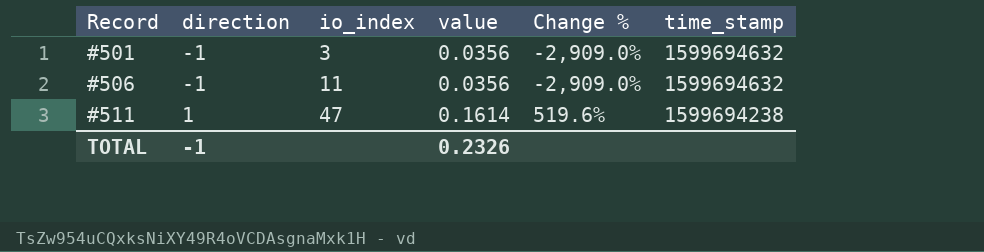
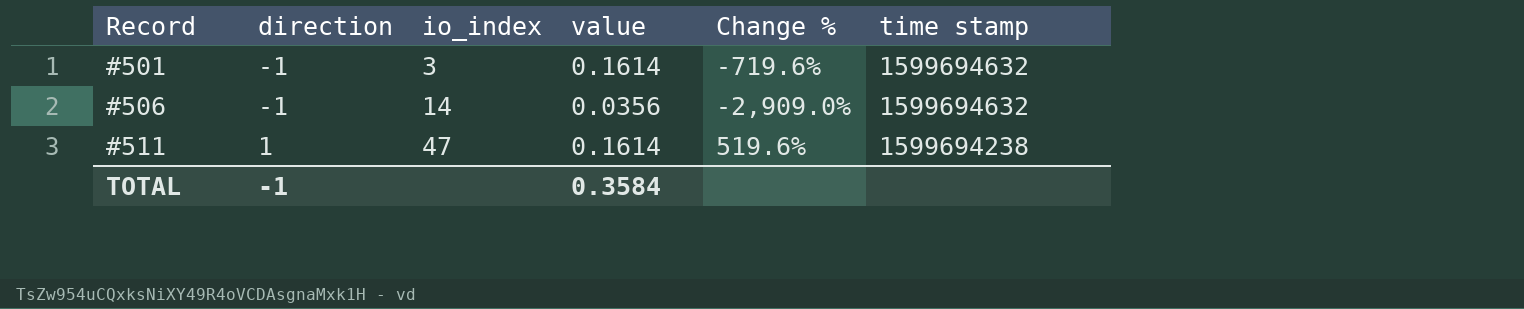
column name: time_stamp -> time stamp
#501 | value: 0.0356 -> 0.1614
#501 | Change %: -2,909.0% -> -719.6%
#506 | io_index: 11 -> 14
TOTAL | value: 0.2326 -> 0.3584

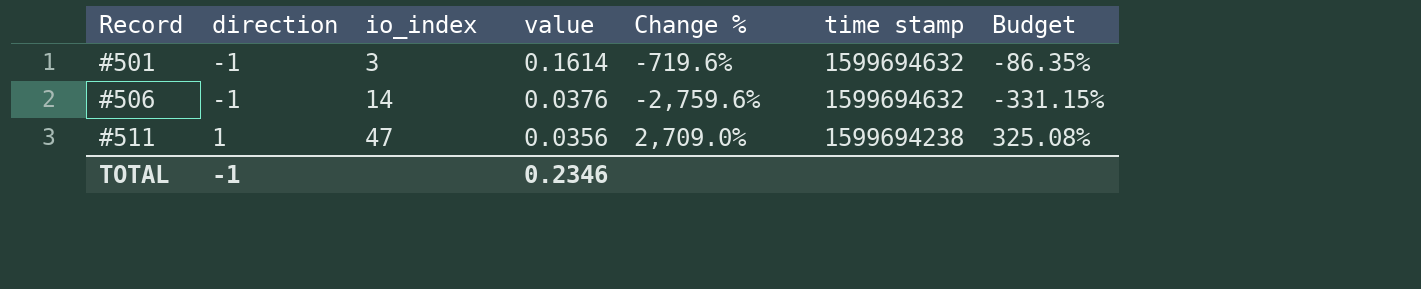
column Budget | formula: none -> [Change %] * 0.12
#506 | value: 0.0356 -> 0.0376
#506 | Change %: -2,909.0% -> -2,759.6%
#511 | value: 0.1614 -> 0.0356
#511 | Change %: 519.6% -> 2,709.0%
TOTAL | value: 0.3584 -> 0.2346

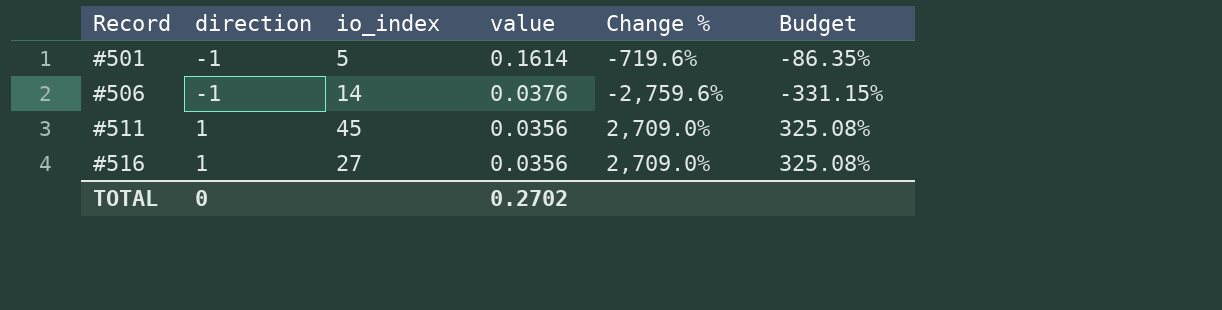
column time stamp | position: 6 -> none
#501 | io_index: 3 -> 5
#511 | io_index: 47 -> 45
row #516: none -> 1 | 27 | 0.0356 | 2,709.0% | 325.08%
TOTAL | direction: -1 -> 0
TOTAL | value: 0.2346 -> 0.2702

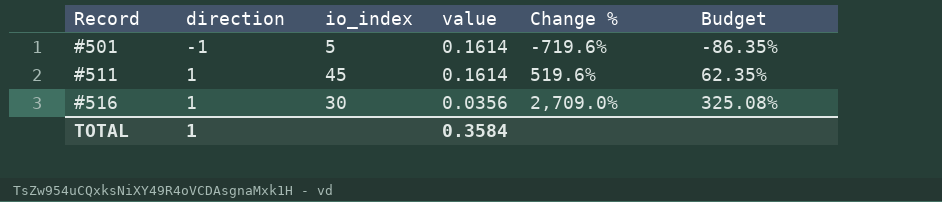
row #506: -1 | 14 | 0.0376 | -2,759.6% | -331.15% -> none
#511 | value: 0.0356 -> 0.1614
#511 | Change %: 2,709.0% -> 519.6%
#511 | Budget: 325.08% -> 62.35%
#516 | io_index: 27 -> 30
TOTAL | direction: 0 -> 1
TOTAL | value: 0.2702 -> 0.3584

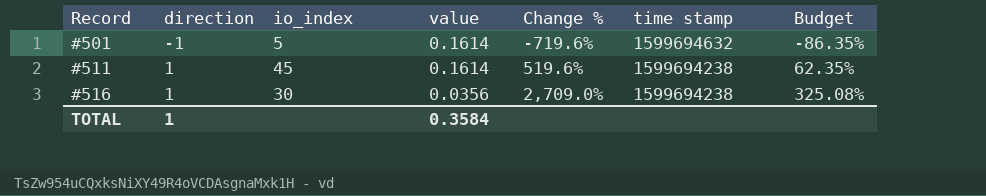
column time stamp | position: none -> 6

